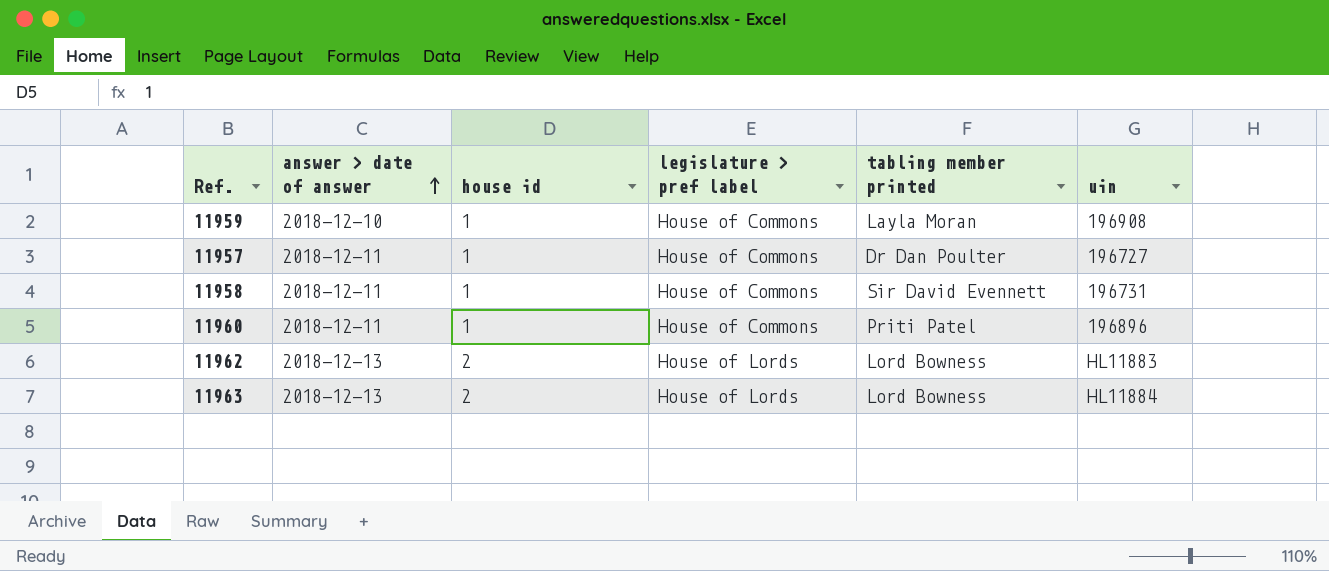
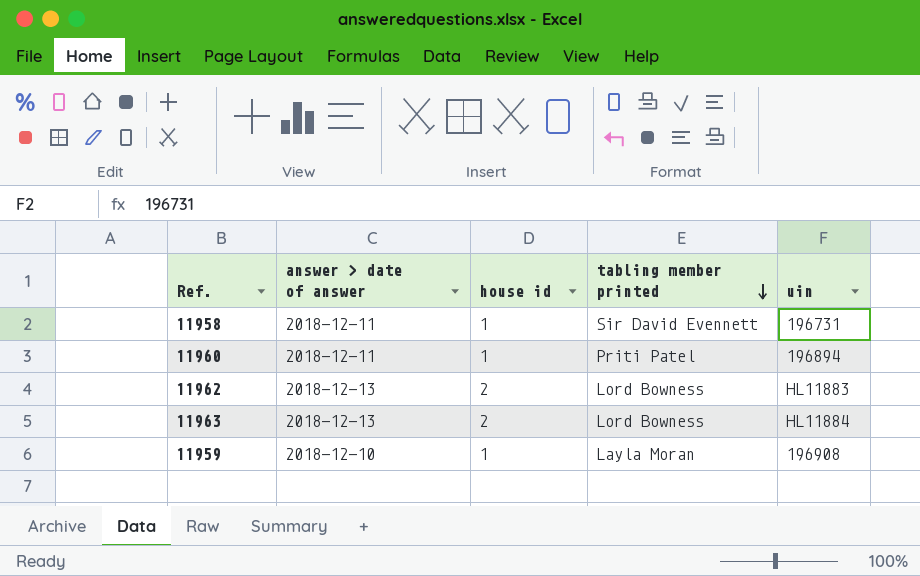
row order: answer > date of answer ascending -> tabling member printed descending
column legislature > pref label | position: 4 -> none
row 11957: 2018-12-11 | 1 | House of Commons | Dr Dan Poulter | 196727 -> none
11960 | uin: 196896 -> 196894

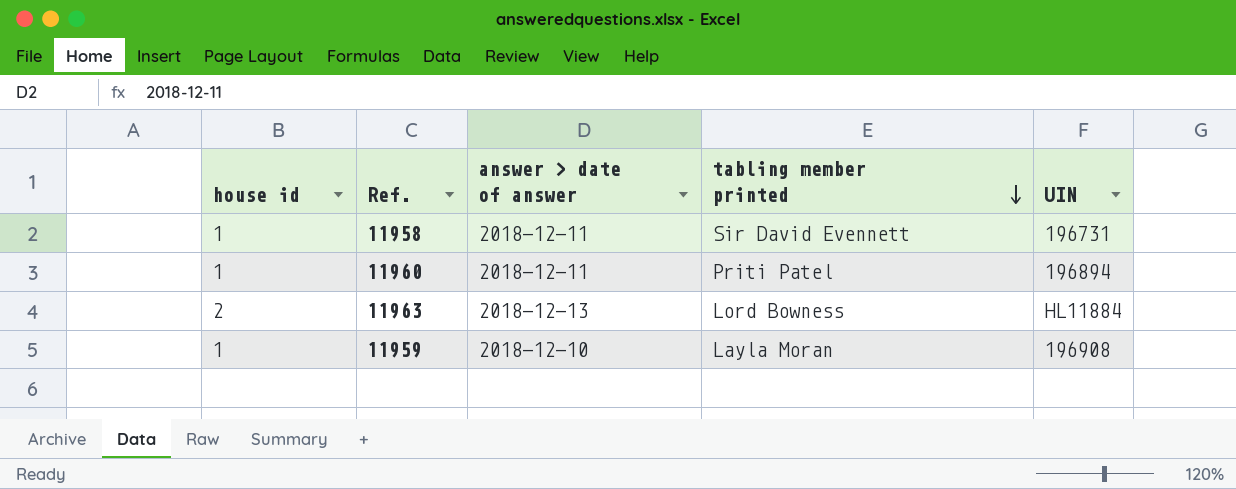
column house id | position: 3 -> 1
column name: uin -> UIN
row 11962: 2018-12-13 | 2 | Lord Bowness | HL11883 -> none

